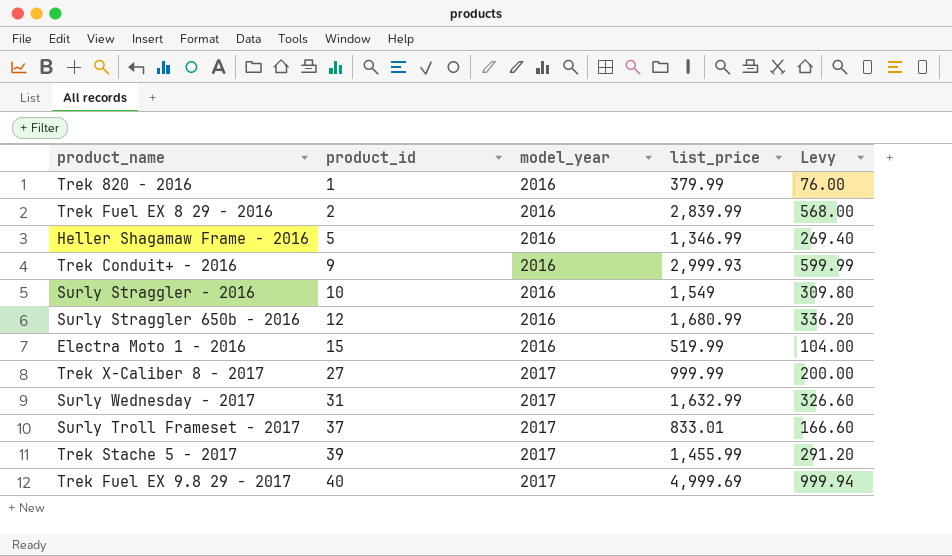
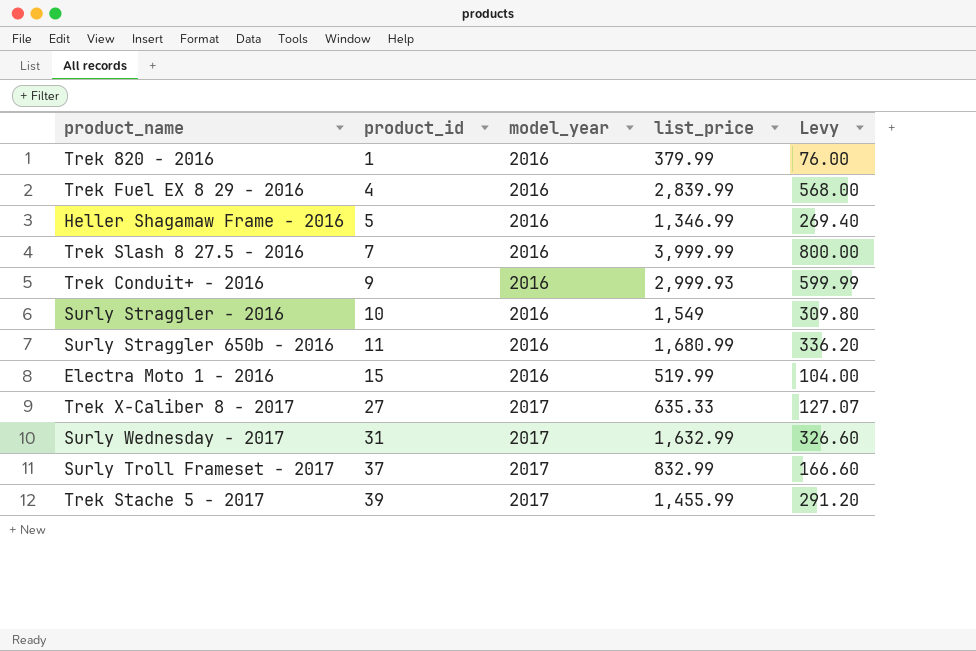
row Trek Fuel EX 9.8 29 - 2017: 40 | 2017 | 4,999.69 | 999.94 -> none
Trek Fuel EX 8 29 - 2016 | product_id: 2 -> 4
row Trek Slash 8 27.5 - 2016: none -> 7 | 2016 | 3,999.99 | 800.00
Surly Straggler 650b - 2016 | product_id: 12 -> 11
Trek X-Caliber 8 - 2017 | list_price: 999.99 -> 635.33
Trek X-Caliber 8 - 2017 | Levy: 200.00 -> 127.07
Surly Troll Frameset - 2017 | list_price: 833.01 -> 832.99

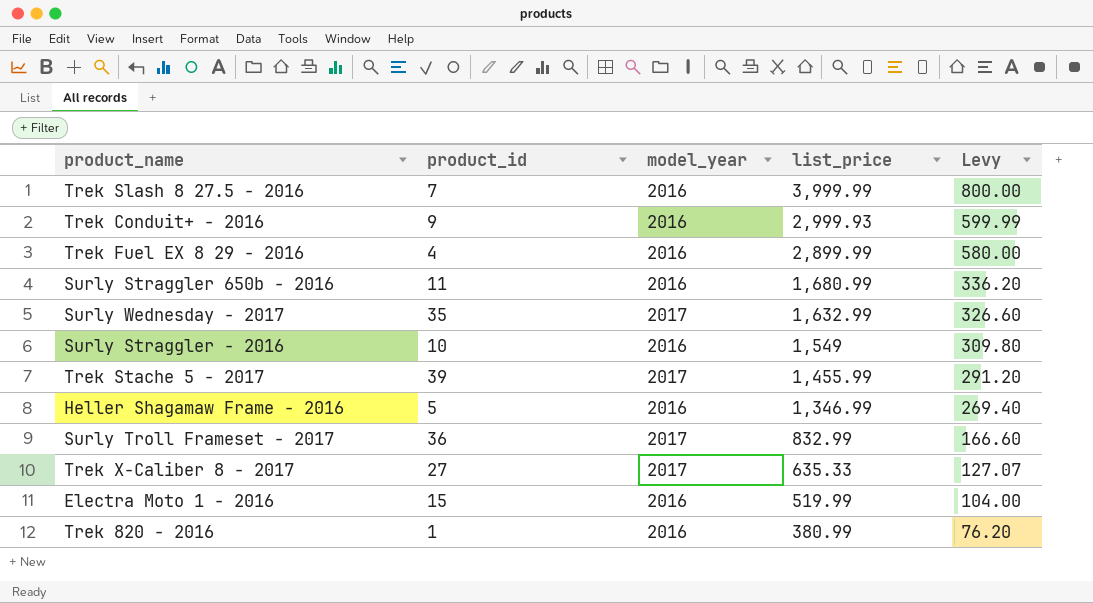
row order: product_id ascending -> list_price descending
Trek Fuel EX 8 29 - 2016 | list_price: 2,839.99 -> 2,899.99
Trek Fuel EX 8 29 - 2016 | Levy: 568.00 -> 580.00
Surly Wednesday - 2017 | product_id: 31 -> 35
Surly Troll Frameset - 2017 | product_id: 37 -> 36
Trek 820 - 2016 | list_price: 379.99 -> 380.99
Trek 820 - 2016 | Levy: 76.00 -> 76.20

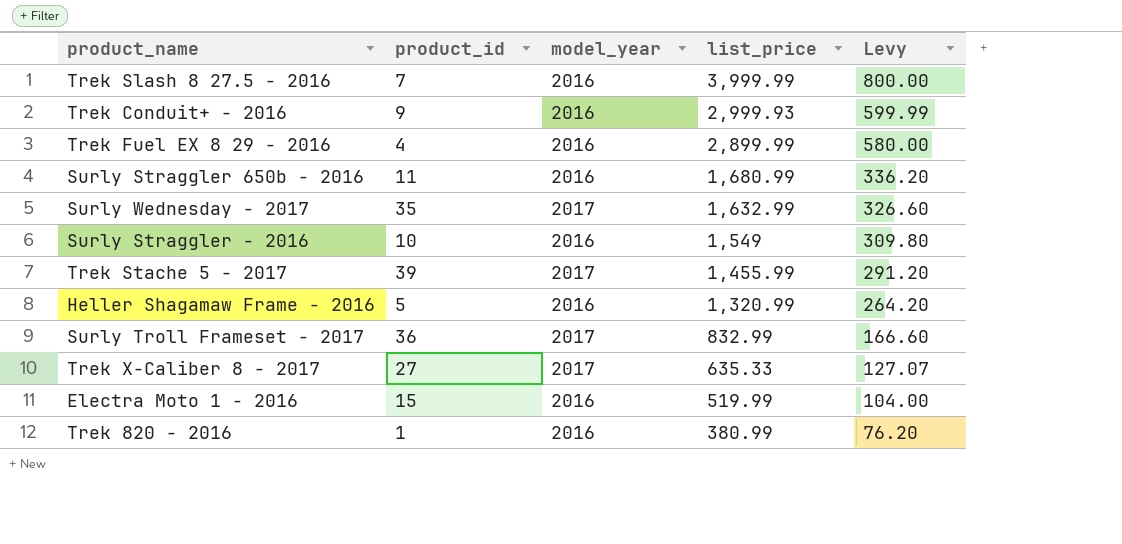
Heller Shagamaw Frame - 2016 | list_price: 1,346.99 -> 1,320.99
Heller Shagamaw Frame - 2016 | Levy: 269.40 -> 264.20

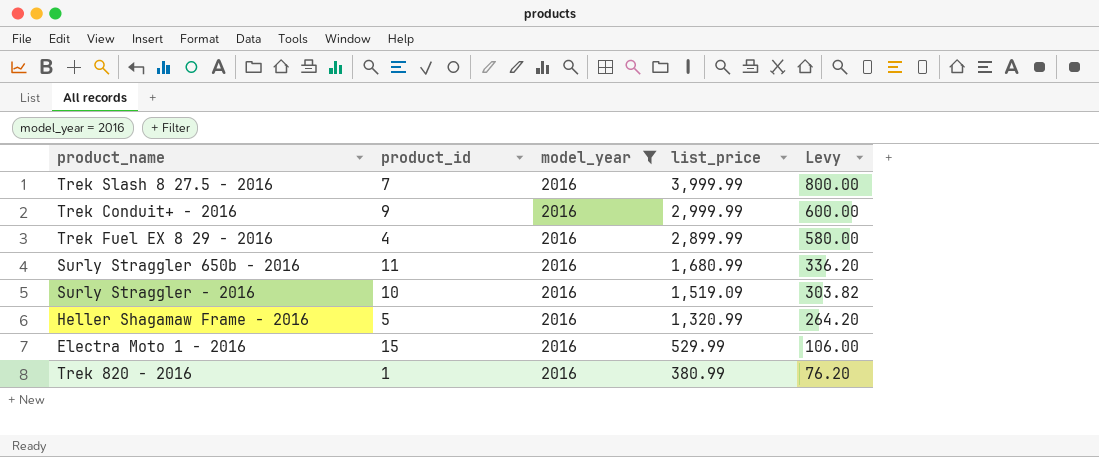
filter: none -> model_year = 2016
Trek Conduit+ - 2016 | list_price: 2,999.93 -> 2,999.99
Trek Conduit+ - 2016 | Levy: 599.99 -> 600.00
Surly Straggler - 2016 | list_price: 1,549 -> 1,519.09
Surly Straggler - 2016 | Levy: 309.80 -> 303.82
Electra Moto 1 - 2016 | list_price: 519.99 -> 529.99
Electra Moto 1 - 2016 | Levy: 104.00 -> 106.00

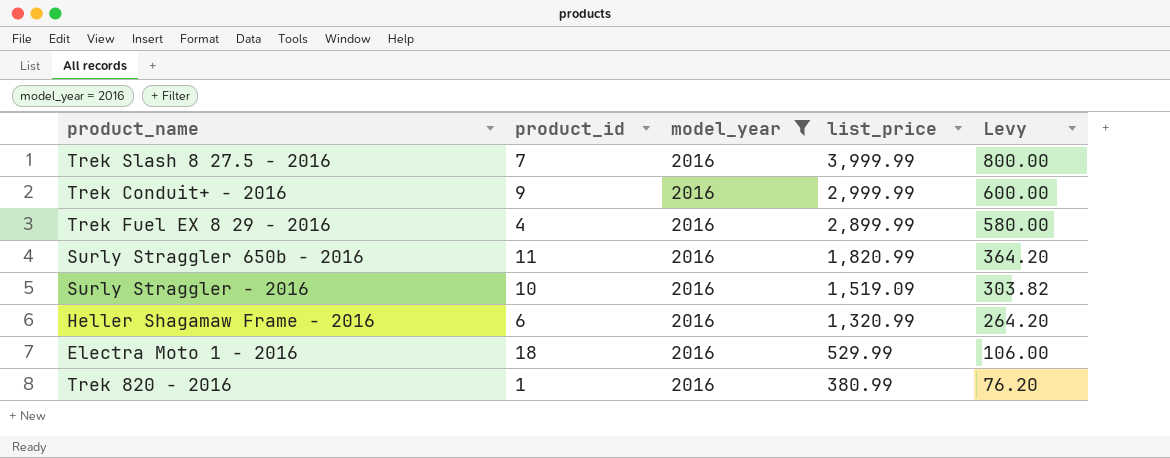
Surly Straggler 650b - 2016 | list_price: 1,680.99 -> 1,820.99
Surly Straggler 650b - 2016 | Levy: 336.20 -> 364.20
Heller Shagamaw Frame - 2016 | product_id: 5 -> 6
Electra Moto 1 - 2016 | product_id: 15 -> 18

